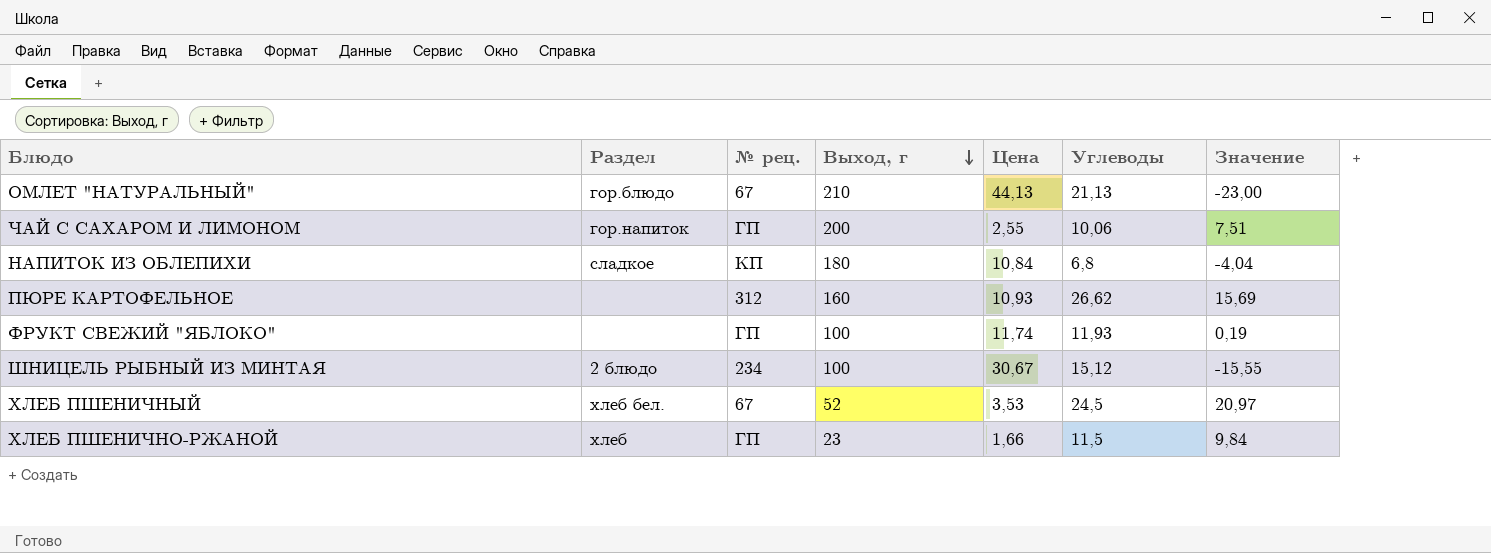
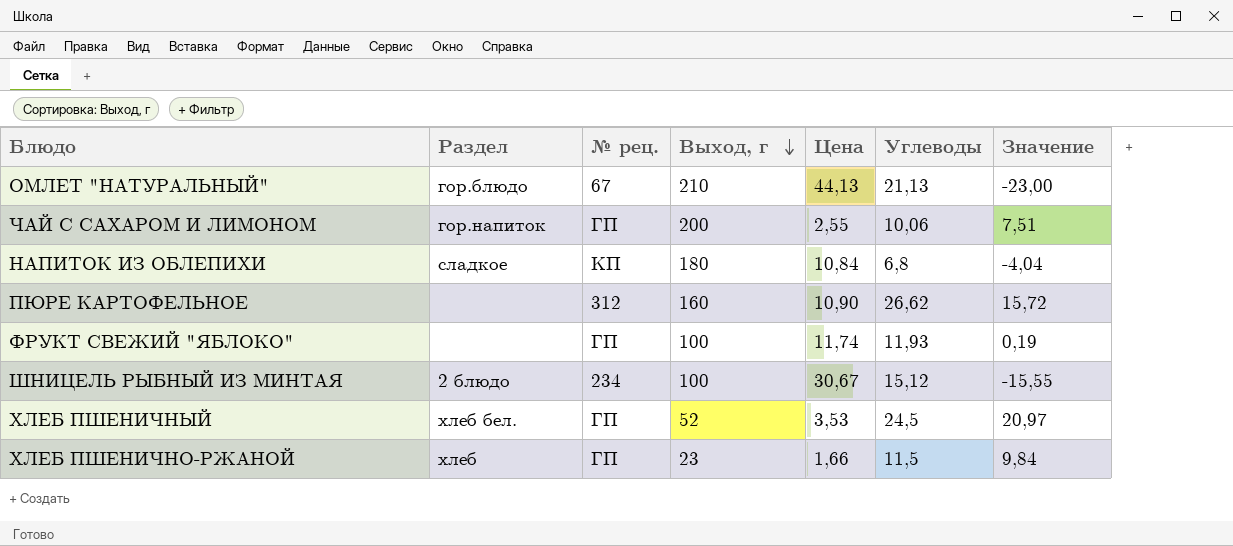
ПЮРЕ КАРТОФЕЛЬНОЕ | Цена: 10,93 -> 10,90
ПЮРЕ КАРТОФЕЛЬНОЕ | Значение: 15,69 -> 15,72
ХЛЕБ ПШЕНИЧНЫЙ | № рец.: 67 -> ГП

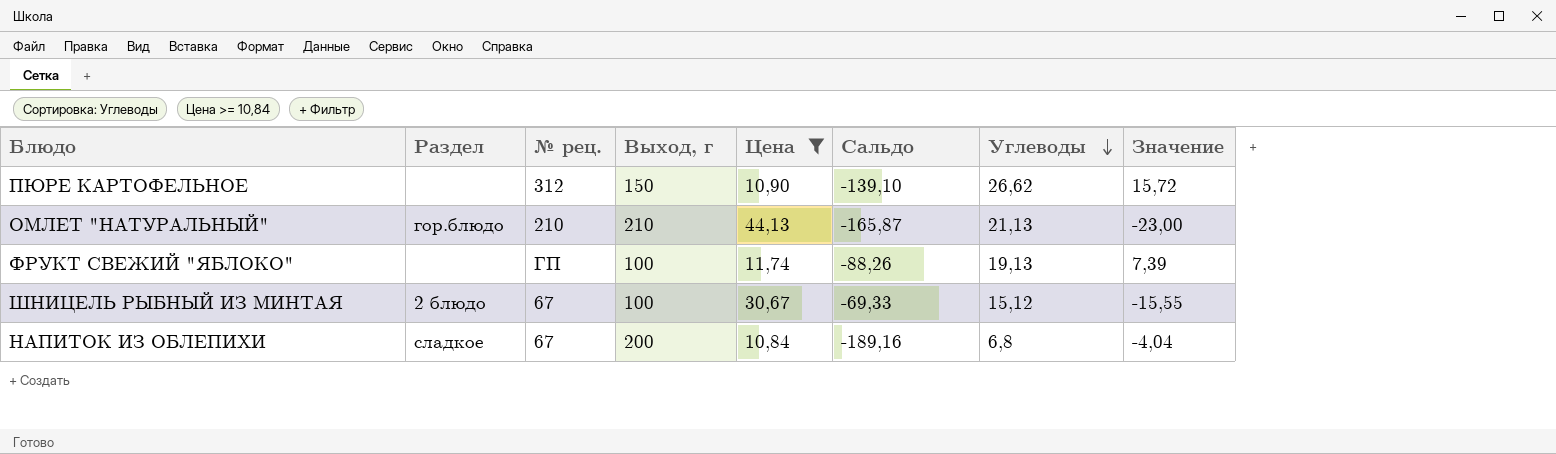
filter: none -> Цена >= 10,84
row order: Выход, г descending -> Углеводы descending
column Сальдо | formula: none -> [Цена] - [Выход, г]
ПЮРЕ КАРТОФЕЛЬНОЕ | Выход, г: 160 -> 150
ОМЛЕТ "НАТУРАЛЬНЫЙ" | № рец.: 67 -> 210
ФРУКТ СВЕЖИЙ "ЯБЛОКО" | Углеводы: 11,93 -> 19,13
ФРУКТ СВЕЖИЙ "ЯБЛОКО" | Значение: 0,19 -> 7,39
ШНИЦЕЛЬ РЫБНЫЙ ИЗ МИНТАЯ | № рец.: 234 -> 67
НАПИТОК ИЗ ОБЛЕПИХИ | № рец.: КП -> 67
НАПИТОК ИЗ ОБЛЕПИХИ | Выход, г: 180 -> 200

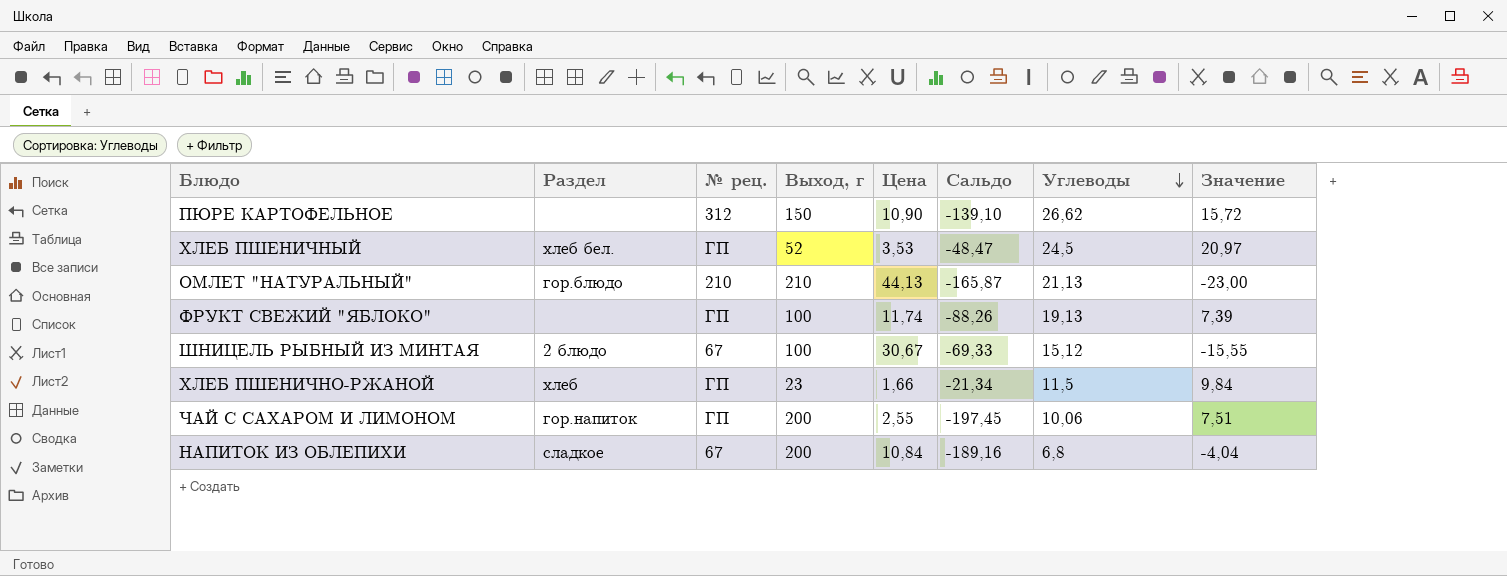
filter: Цена >= 10,84 -> none

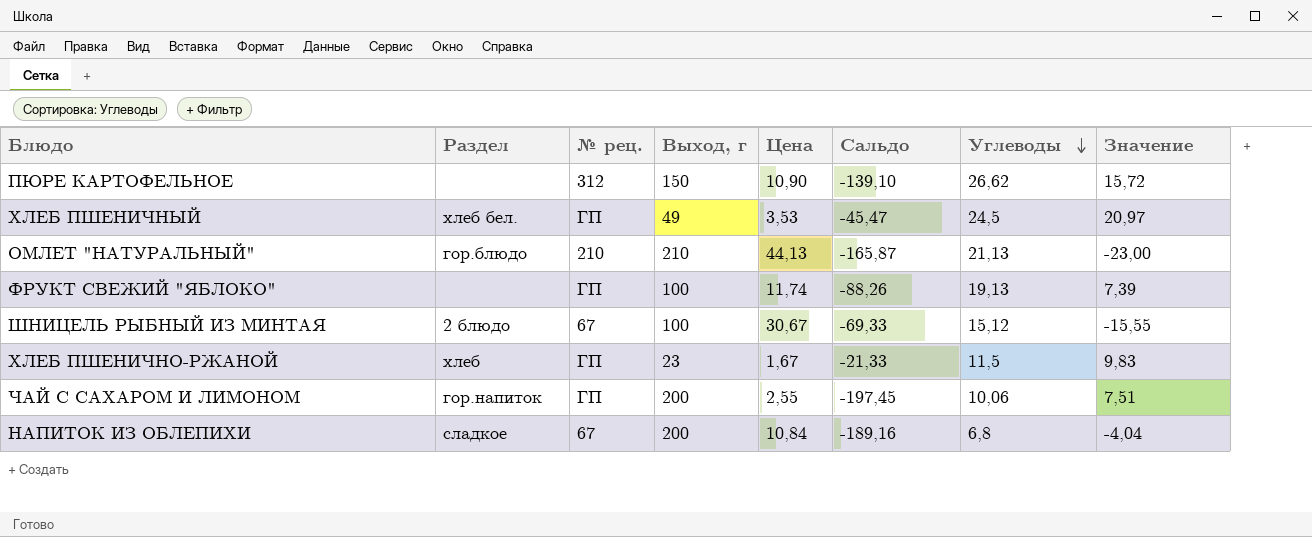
ХЛЕБ ПШЕНИЧНЫЙ | Выход, г: 52 -> 49
ХЛЕБ ПШЕНИЧНЫЙ | Сальдо: -48,47 -> -45,47
ХЛЕБ ПШЕНИЧНО-РЖАНОЙ | Цена: 1,66 -> 1,67
ХЛЕБ ПШЕНИЧНО-РЖАНОЙ | Сальдо: -21,34 -> -21,33
ХЛЕБ ПШЕНИЧНО-РЖАНОЙ | Значение: 9,84 -> 9,83

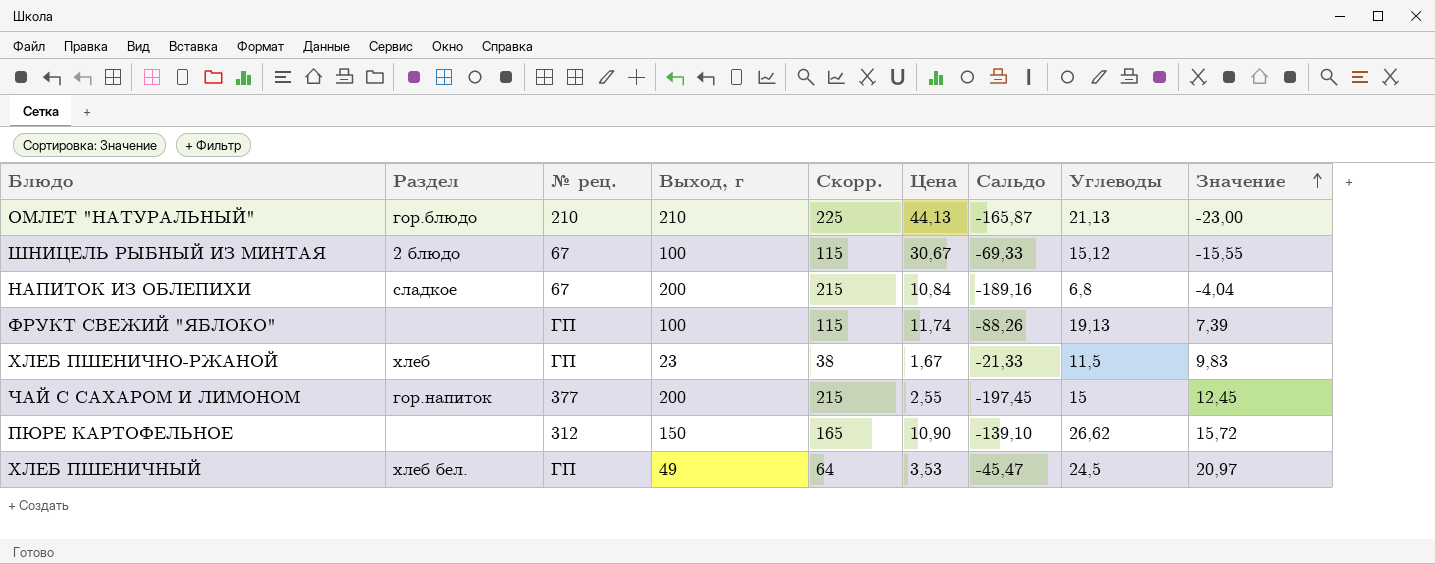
row order: Углеводы descending -> Значение ascending
column Скорр. | formula: none -> [Выход, г] + 15
ЧАЙ С САХАРОМ И ЛИМОНОМ | № рец.: ГП -> 377
ЧАЙ С САХАРОМ И ЛИМОНОМ | Углеводы: 10,06 -> 15
ЧАЙ С САХАРОМ И ЛИМОНОМ | Значение: 7,51 -> 12,45

